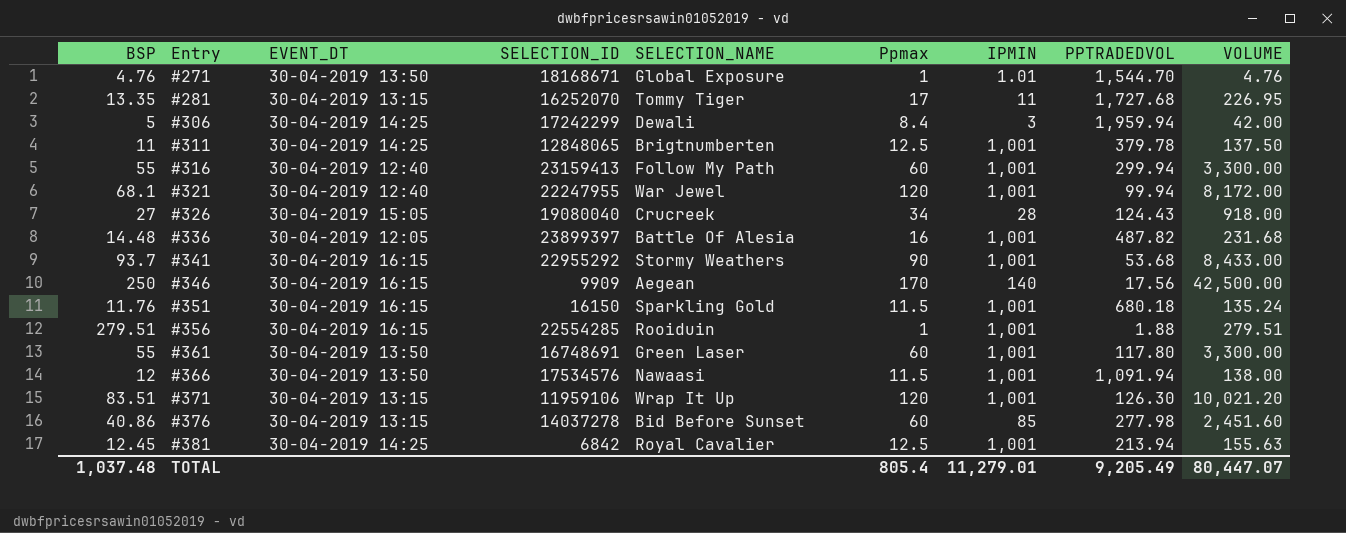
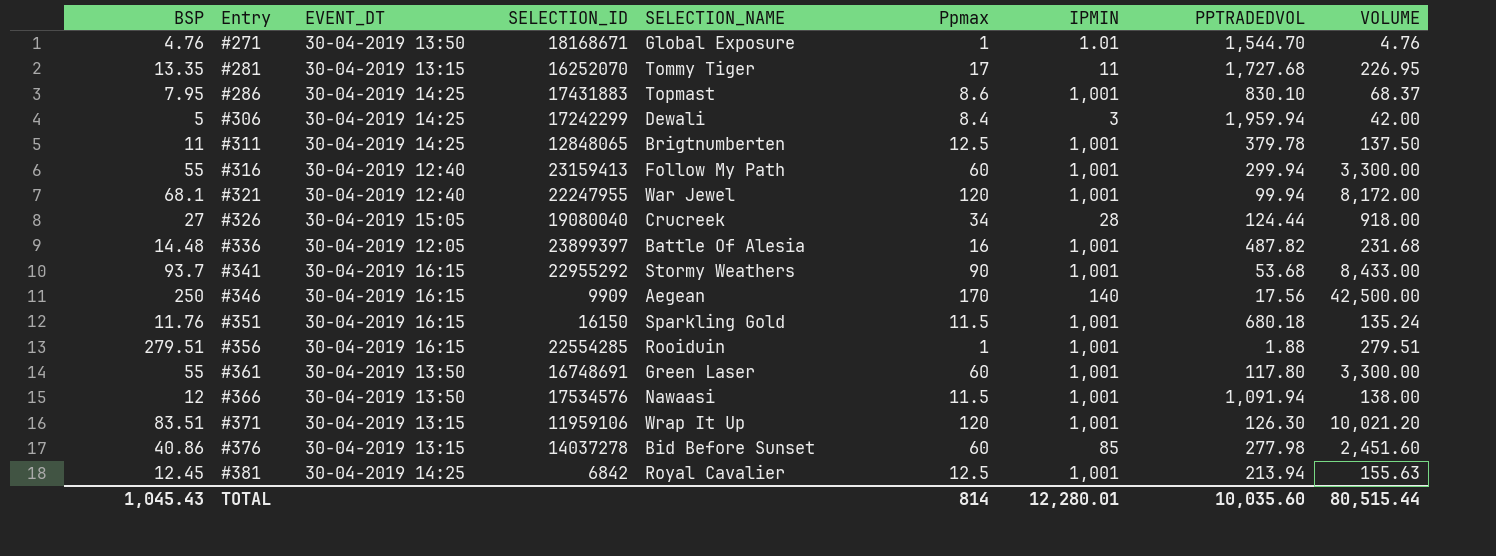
row #286: none -> 7.95 | 30-04-2019 14:25 | 17431883 | Topmast | 8.6 | 1,001 | 830.10 | 68.37
#326 | PPTRADEDVOL: 124.43 -> 124.44
TOTAL | BSP: 1,037.48 -> 1,045.43
TOTAL | Ppmax: 805.4 -> 814
TOTAL | IPMIN: 11,279.01 -> 12,280.01
TOTAL | PPTRADEDVOL: 9,205.49 -> 10,035.60
TOTAL | VOLUME: 80,447.07 -> 80,515.44

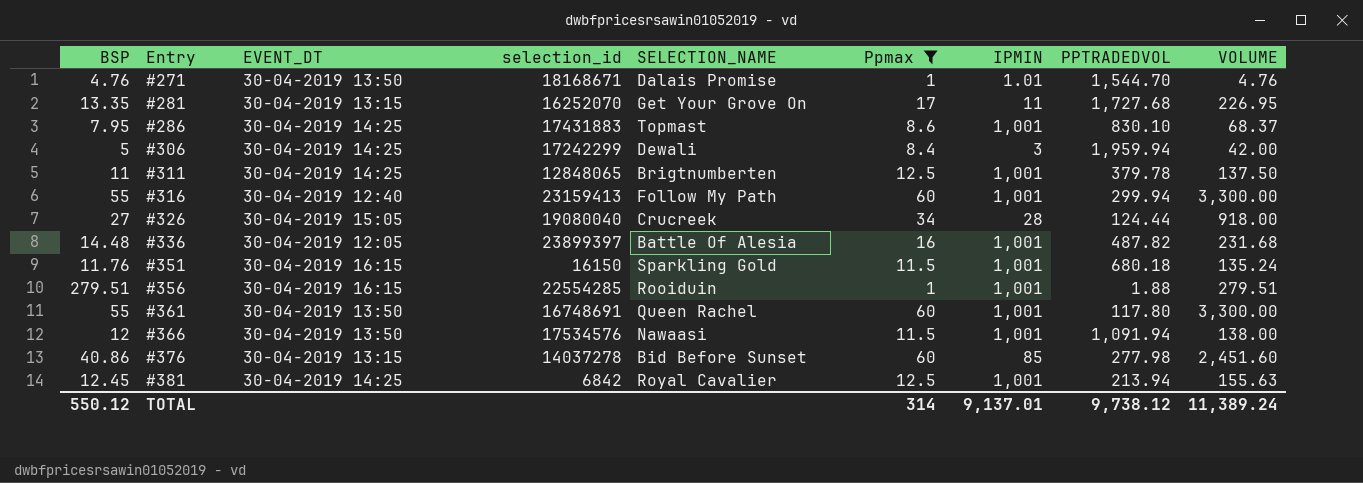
filter: none -> Ppmax <= 60
column name: SELECTION_ID -> selection_id
#271 | SELECTION_NAME: Global Exposure -> Dalais Promise
#281 | SELECTION_NAME: Tommy Tiger -> Get Your Grove On
#361 | SELECTION_NAME: Green Laser -> Queen Rachel
TOTAL | BSP: 1,045.43 -> 550.12
TOTAL | Ppmax: 814 -> 314
TOTAL | IPMIN: 12,280.01 -> 9,137.01
TOTAL | PPTRADEDVOL: 10,035.60 -> 9,738.12
TOTAL | VOLUME: 80,515.44 -> 11,389.24

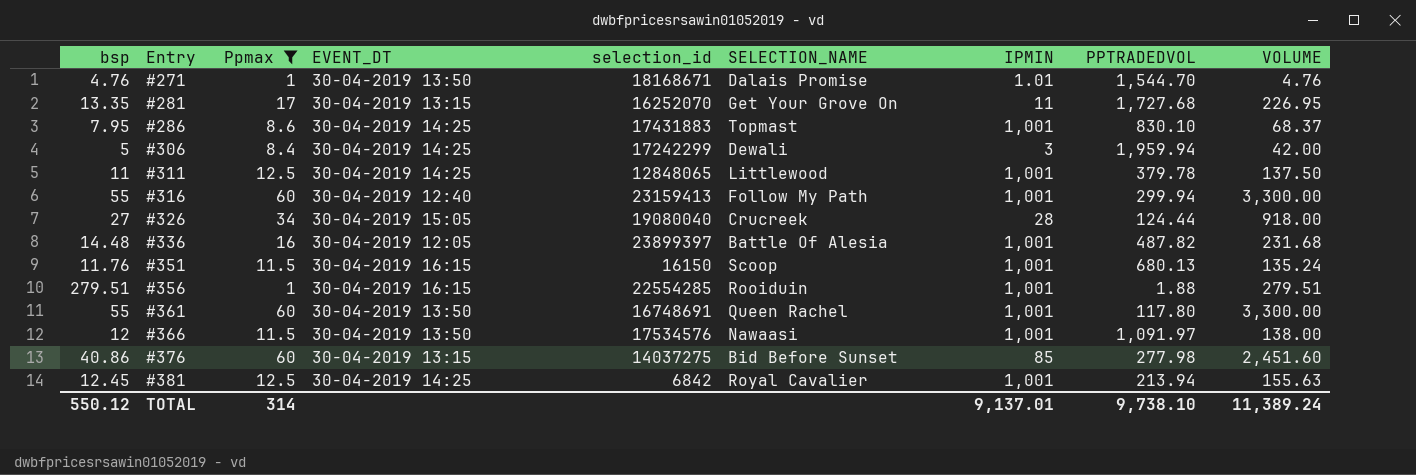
column name: BSP -> bsp
column Ppmax | position: 6 -> 3
#311 | SELECTION_NAME: Brigtnumberten -> Littlewood
#351 | SELECTION_NAME: Sparkling Gold -> Scoop
#351 | PPTRADEDVOL: 680.18 -> 680.13
#366 | PPTRADEDVOL: 1,091.94 -> 1,091.97
#376 | selection_id: 14037278 -> 14037275
TOTAL | PPTRADEDVOL: 9,738.12 -> 9,738.10

